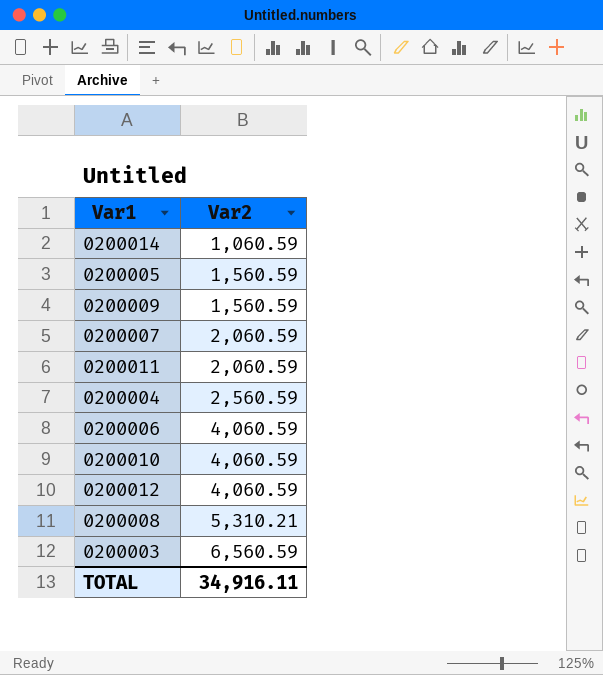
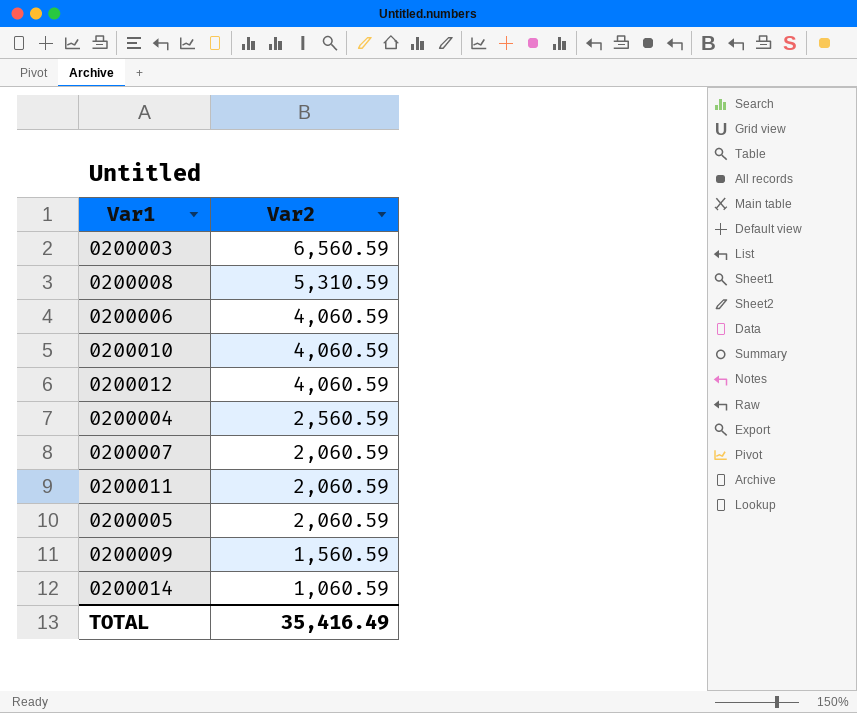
row order: Var2 ascending -> Var2 descending
0200008 | Var2: 5,310.21 -> 5,310.59
0200005 | Var2: 1,560.59 -> 2,060.59
TOTAL | Var2: 34,916.11 -> 35,416.49

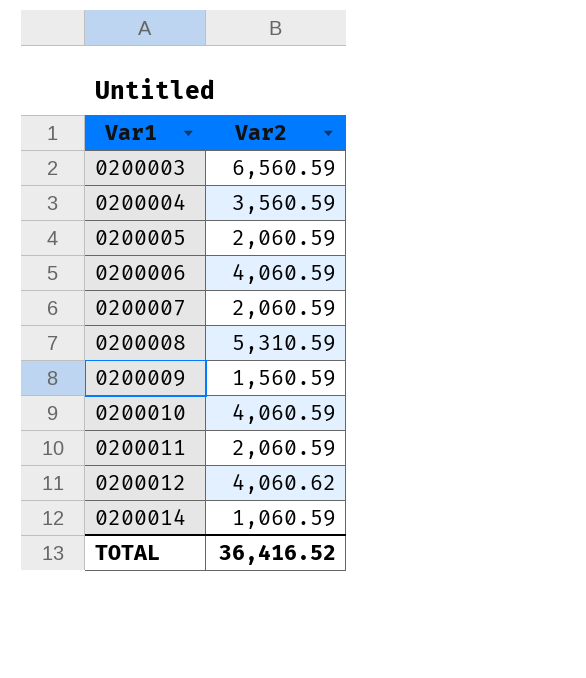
row order: Var2 descending -> Var1 ascending
0200004 | Var2: 2,560.59 -> 3,560.59
0200012 | Var2: 4,060.59 -> 4,060.62
TOTAL | Var2: 35,416.49 -> 36,416.52

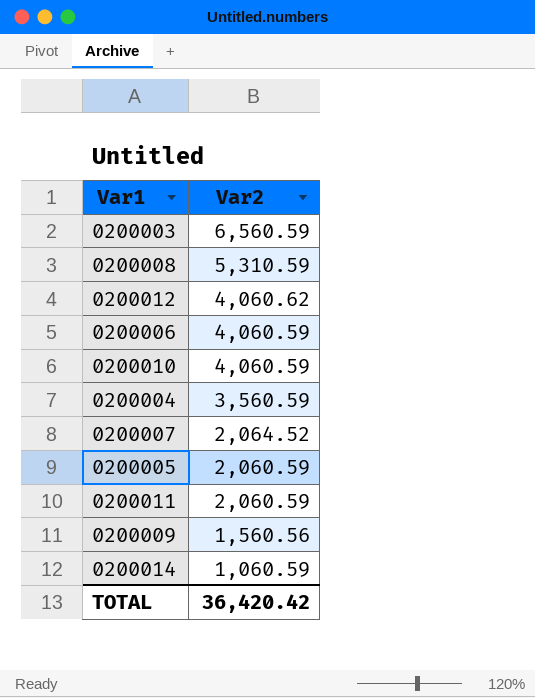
row order: Var1 ascending -> Var2 descending
0200007 | Var2: 2,060.59 -> 2,064.52
0200009 | Var2: 1,560.59 -> 1,560.56
TOTAL | Var2: 36,416.52 -> 36,420.42

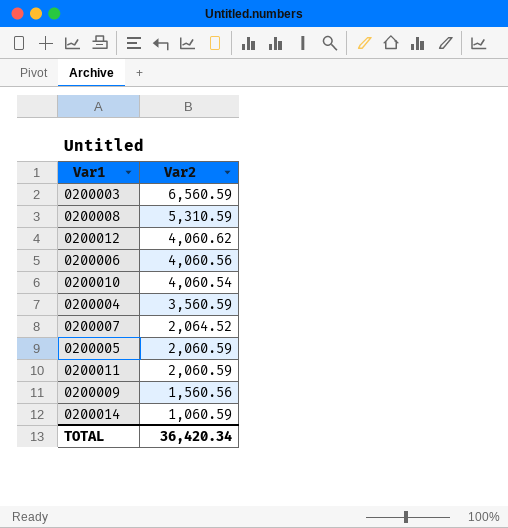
0200006 | Var2: 4,060.59 -> 4,060.56
0200010 | Var2: 4,060.59 -> 4,060.54
TOTAL | Var2: 36,420.42 -> 36,420.34

